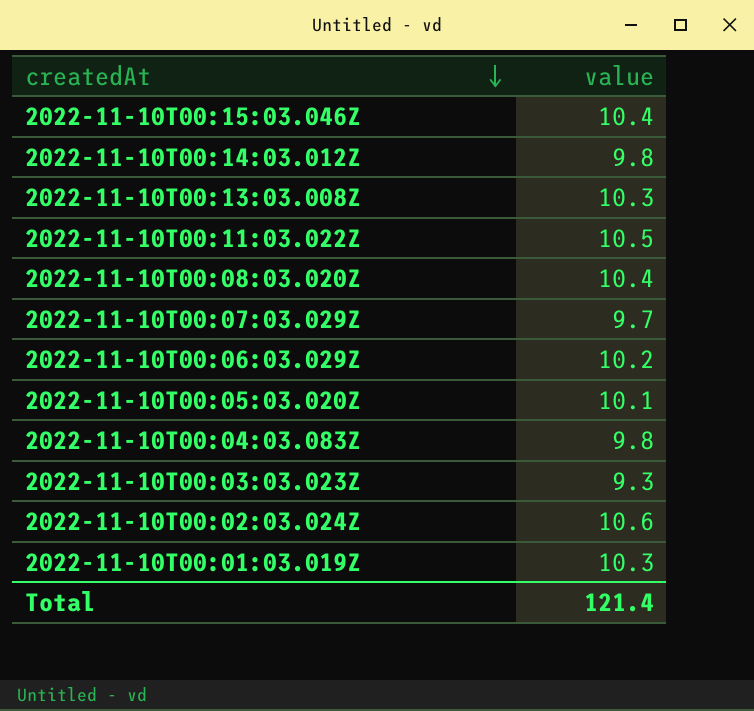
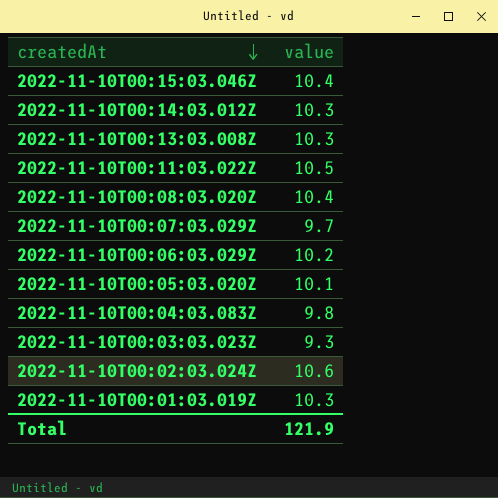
2022-11-10T00:14:03.012Z | value: 9.8 -> 10.3
Total | value: 121.4 -> 121.9

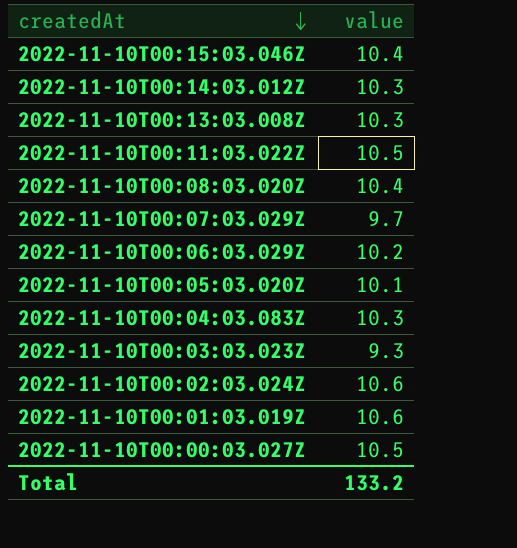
2022-11-10T00:04:03.083Z | value: 9.8 -> 10.3
2022-11-10T00:01:03.019Z | value: 10.3 -> 10.6
row 2022-11-10T00:00:03.027Z: none -> 10.5
Total | value: 121.9 -> 133.2

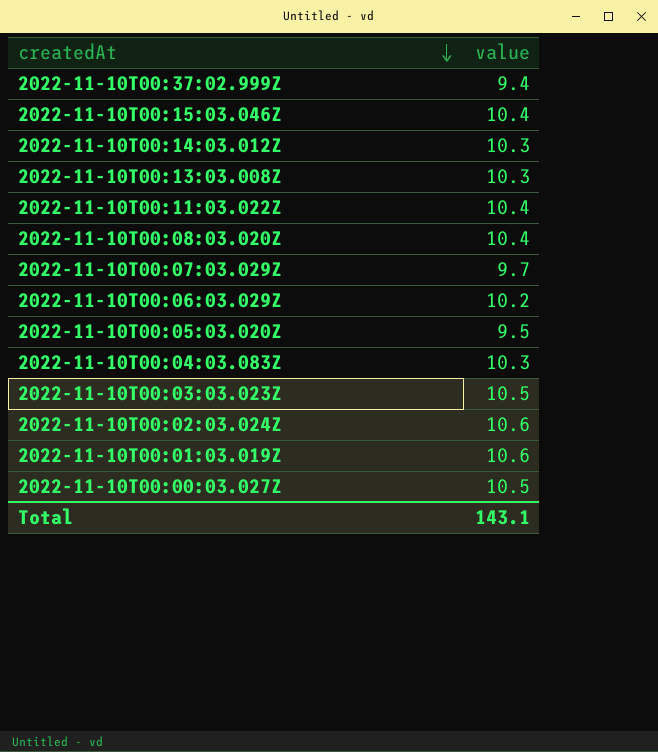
row 2022-11-10T00:37:02.999Z: none -> 9.4
2022-11-10T00:11:03.022Z | value: 10.5 -> 10.4
2022-11-10T00:05:03.020Z | value: 10.1 -> 9.5
2022-11-10T00:03:03.023Z | value: 9.3 -> 10.5
Total | value: 133.2 -> 143.1

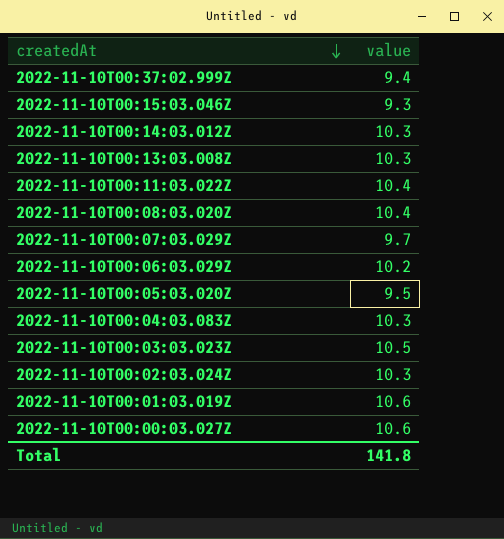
2022-11-10T00:15:03.046Z | value: 10.4 -> 9.3
2022-11-10T00:02:03.024Z | value: 10.6 -> 10.3
2022-11-10T00:00:03.027Z | value: 10.5 -> 10.6
Total | value: 143.1 -> 141.8

